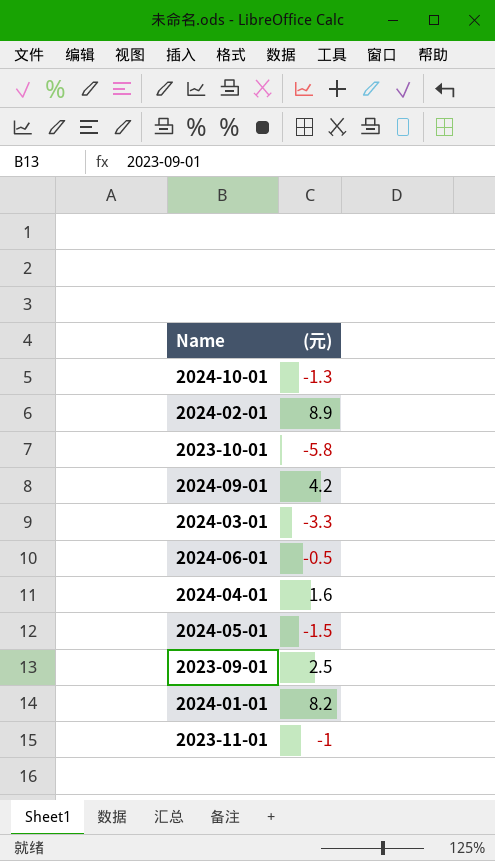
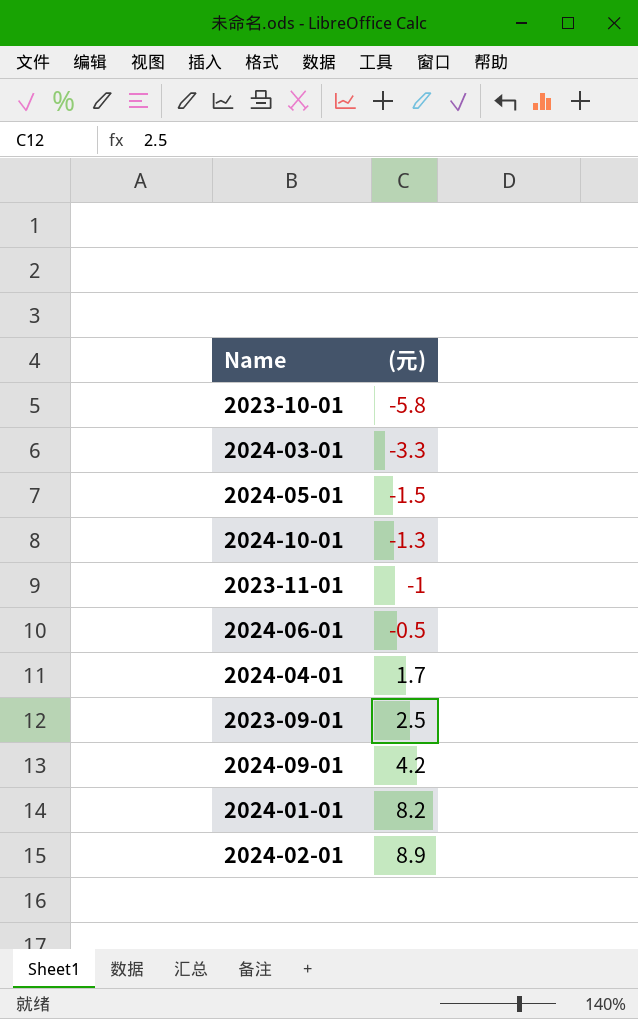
row order: none -> (元) ascending
2024-04-01 | (元): 1.6 -> 1.7

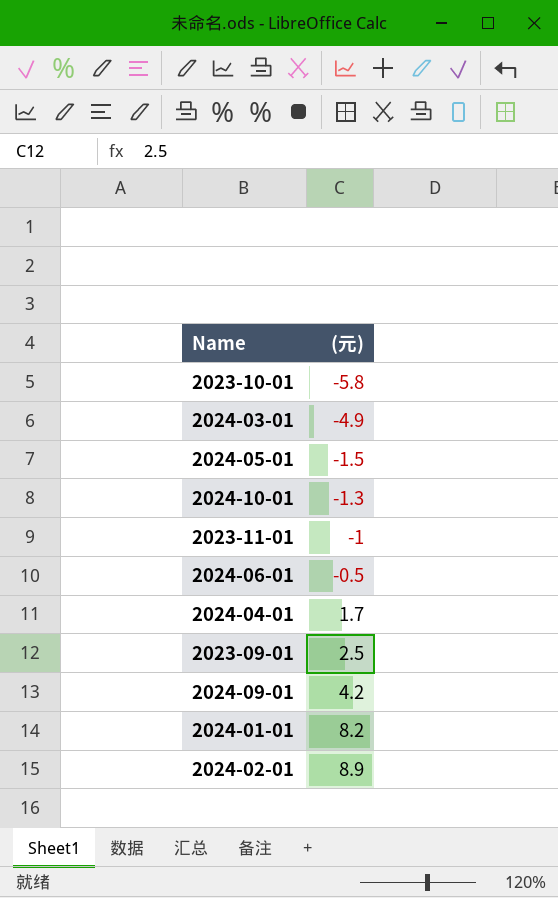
2024-03-01 | (元): -3.3 -> -4.9

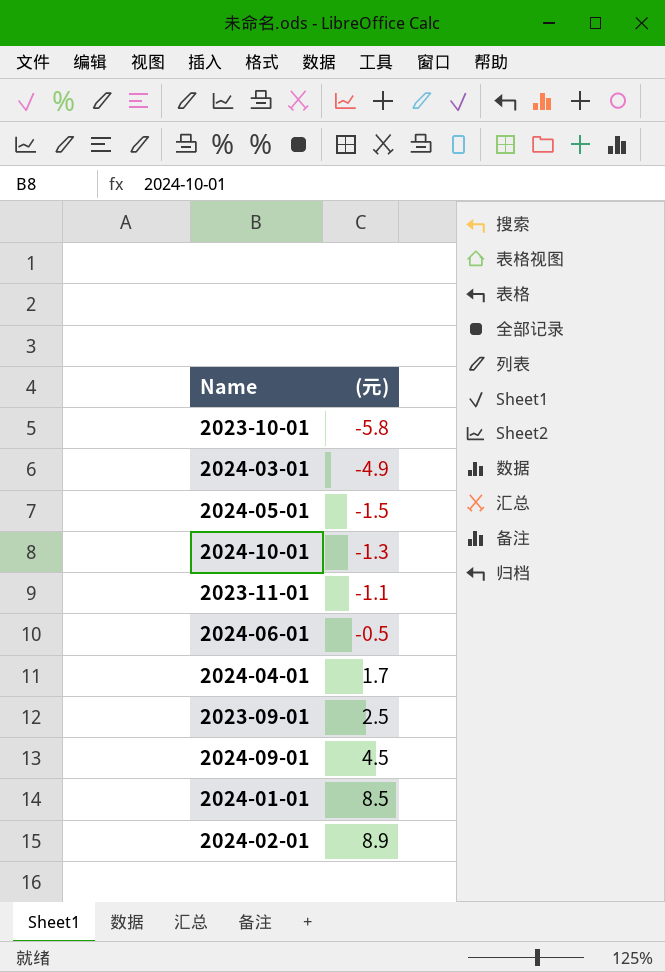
2023-11-01 | (元): -1 -> -1.1
2024-09-01 | (元): 4.2 -> 4.5
2024-01-01 | (元): 8.2 -> 8.5

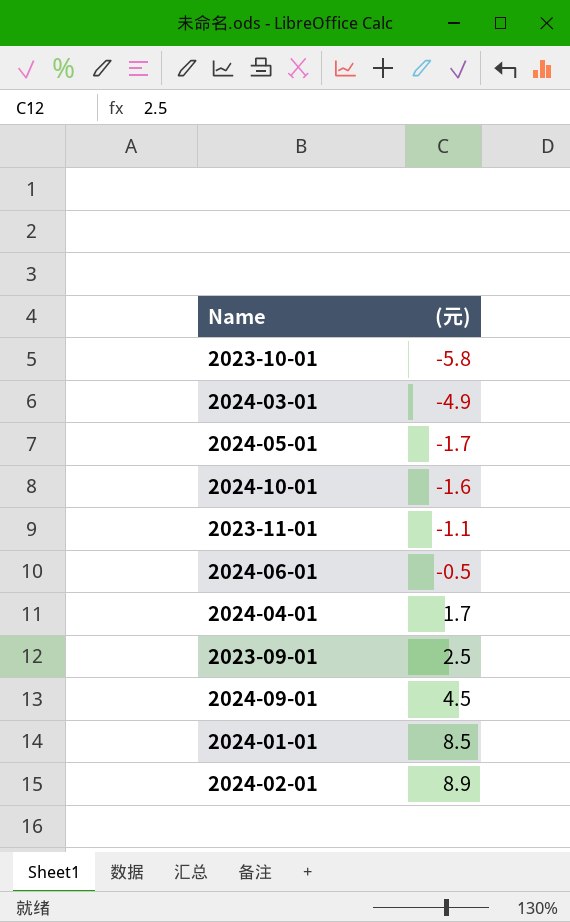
2024-05-01 | (元): -1.5 -> -1.7
2024-10-01 | (元): -1.3 -> -1.6

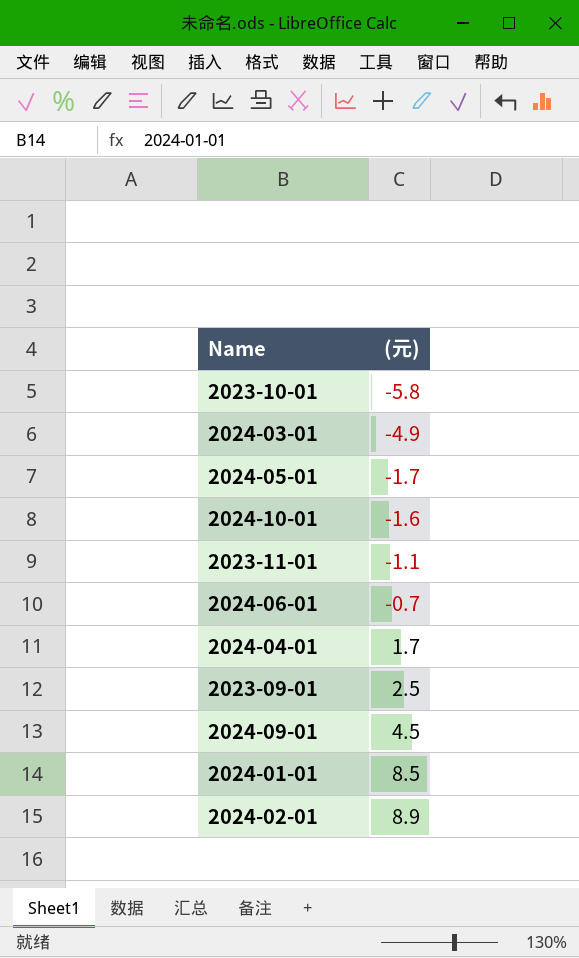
2024-06-01 | (元): -0.5 -> -0.7

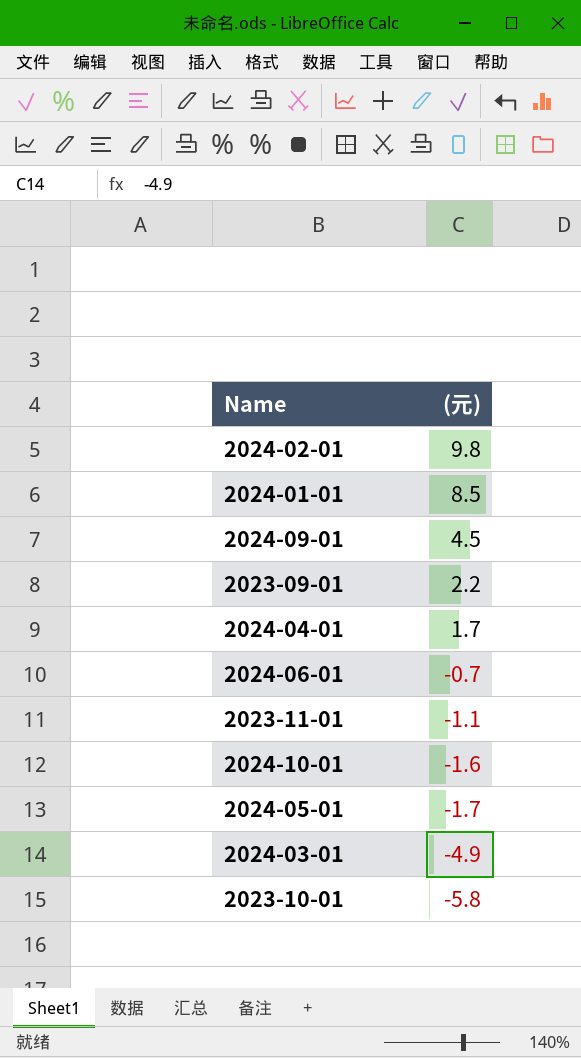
row order: (元) ascending -> (元) descending
2024-02-01 | (元): 8.9 -> 9.8
2023-09-01 | (元): 2.5 -> 2.2

